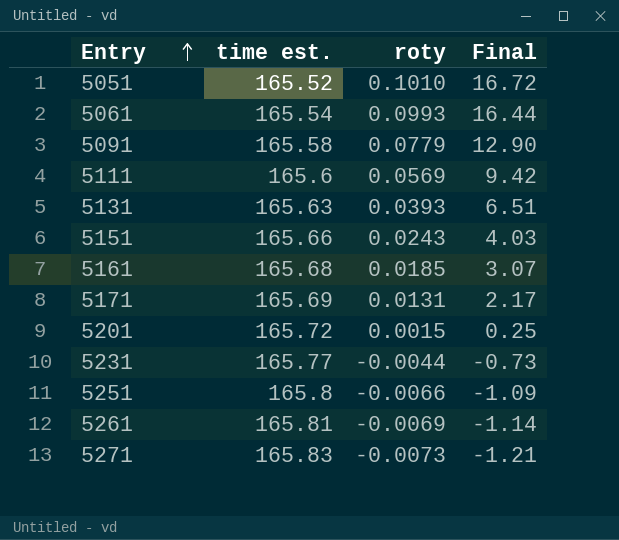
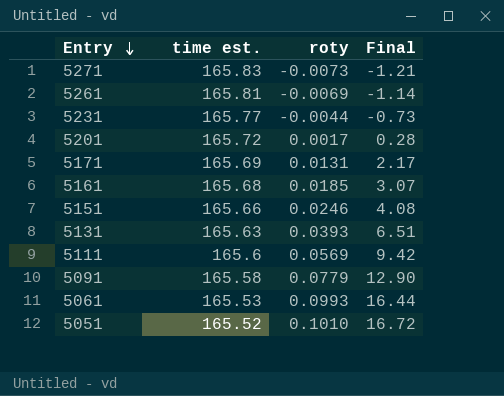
row order: Entry ascending -> Entry descending
row 5251: 165.8 | -0.0066 | -1.09 -> none
5201 | roty: 0.0015 -> 0.0017
5201 | Final: 0.25 -> 0.28
5151 | roty: 0.0243 -> 0.0246
5151 | Final: 4.03 -> 4.08
5061 | time est.: 165.54 -> 165.53

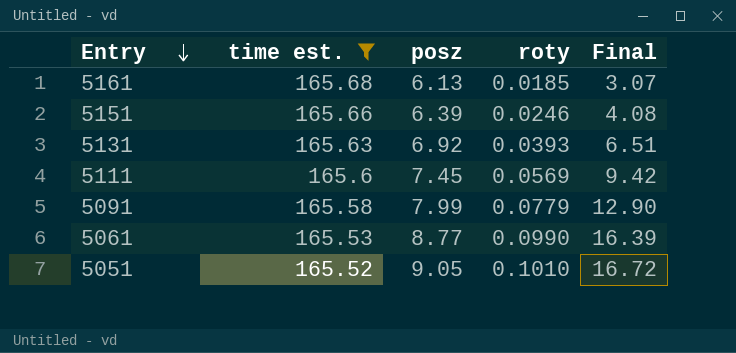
filter: none -> time est. <= 165.68
column posz | position: none -> 3
5061 | roty: 0.0993 -> 0.0990
5061 | Final: 16.44 -> 16.39

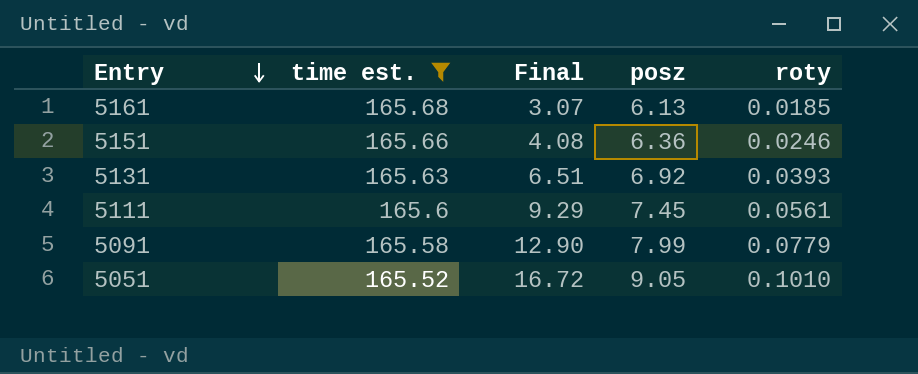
column Final | position: 5 -> 3
row 5061: 165.53 | 8.77 | 0.0990 | 16.39 -> none
5151 | posz: 6.39 -> 6.36
5111 | Final: 9.42 -> 9.29
5111 | roty: 0.0569 -> 0.0561

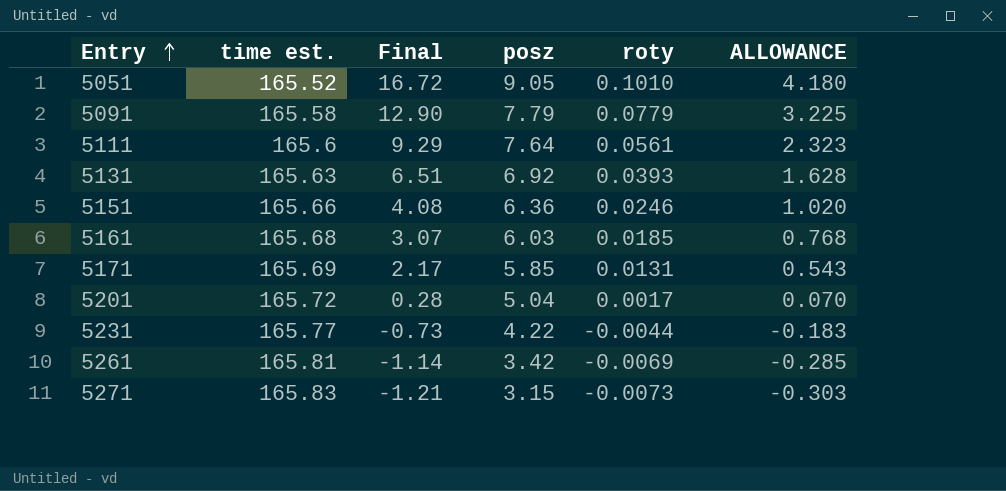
filter: time est. <= 165.68 -> none
row order: Entry descending -> Entry ascending
column ALLOWANCE | formula: none -> [Final] * 0.25
5091 | posz: 7.99 -> 7.79
5111 | posz: 7.45 -> 7.64
5161 | posz: 6.13 -> 6.03

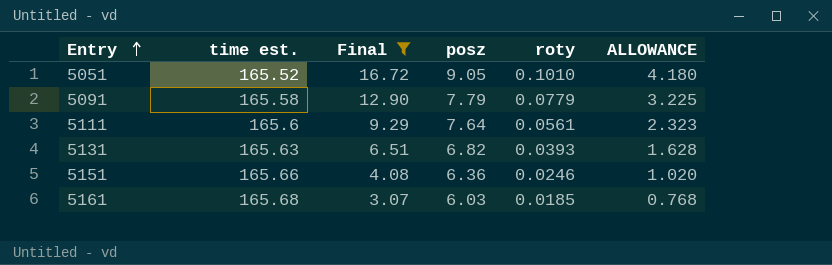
filter: none -> Final >= 3.07
5131 | posz: 6.92 -> 6.82

